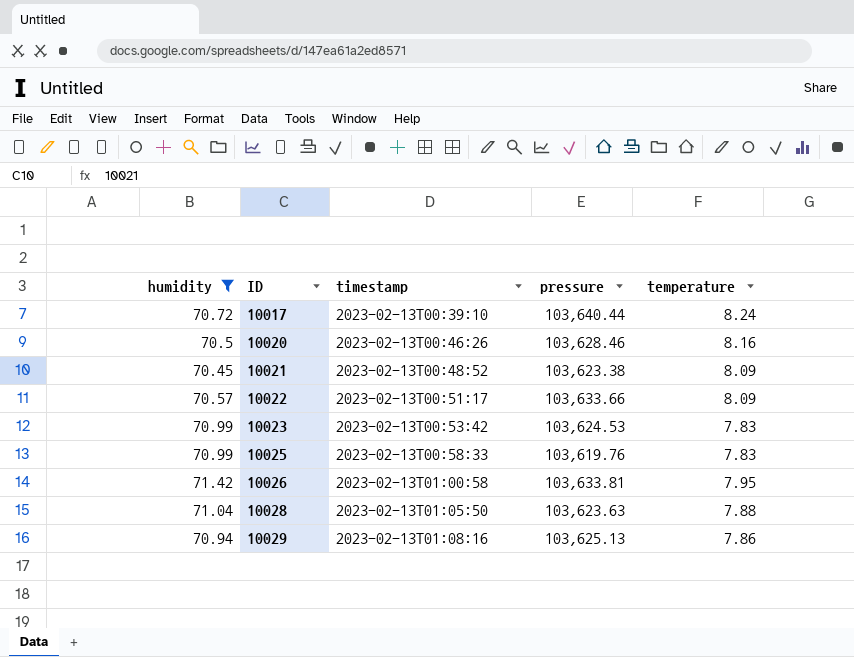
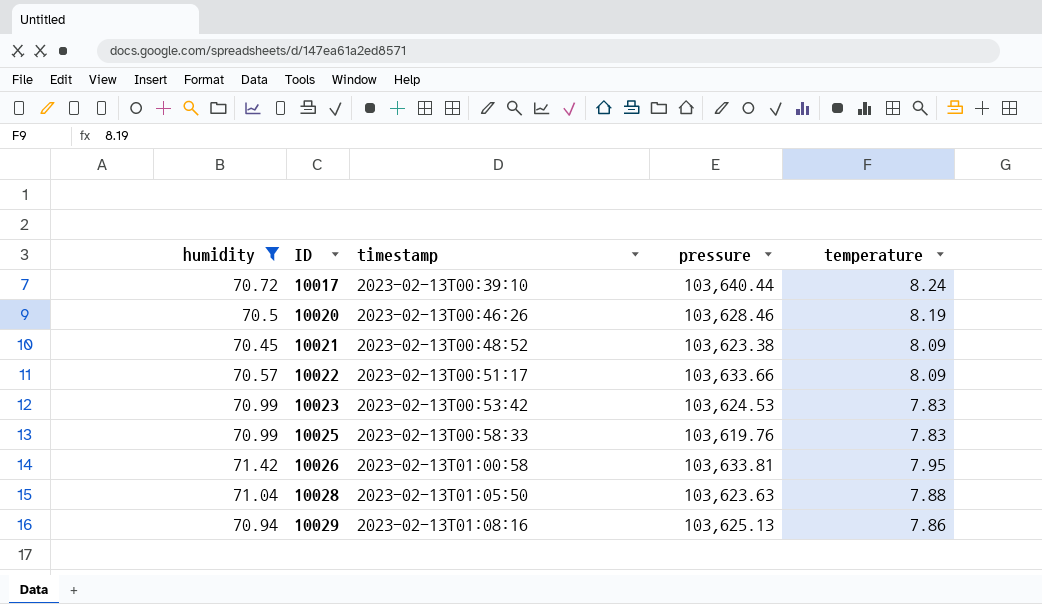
10020 | temperature: 8.16 -> 8.19

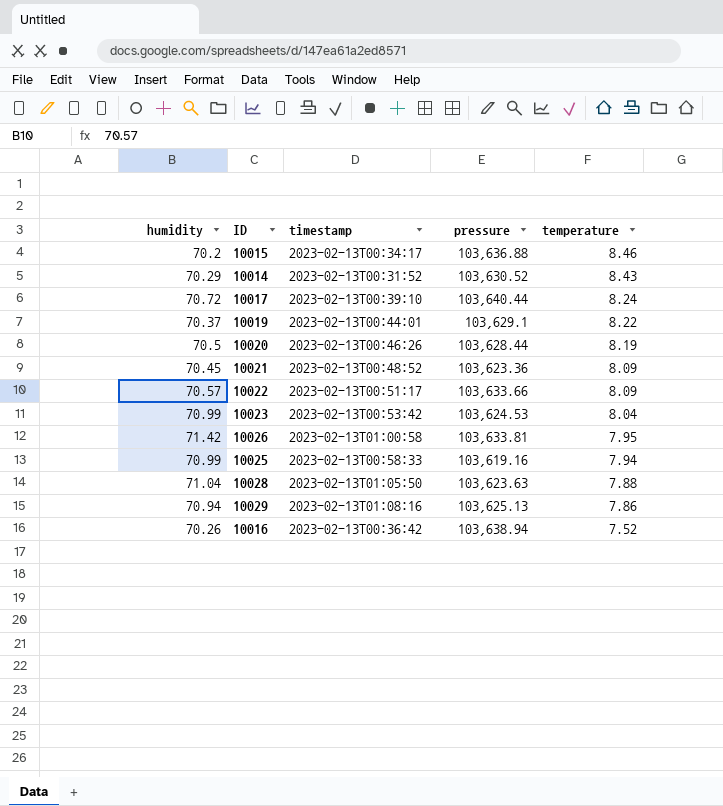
filter: humidity >= 70.45 -> none
row order: ID ascending -> temperature descending
10020 | pressure: 103,628.46 -> 103,628.44
10021 | pressure: 103,623.38 -> 103,623.36
10023 | temperature: 7.83 -> 8.04
10025 | pressure: 103,619.76 -> 103,619.16
10025 | temperature: 7.83 -> 7.94

